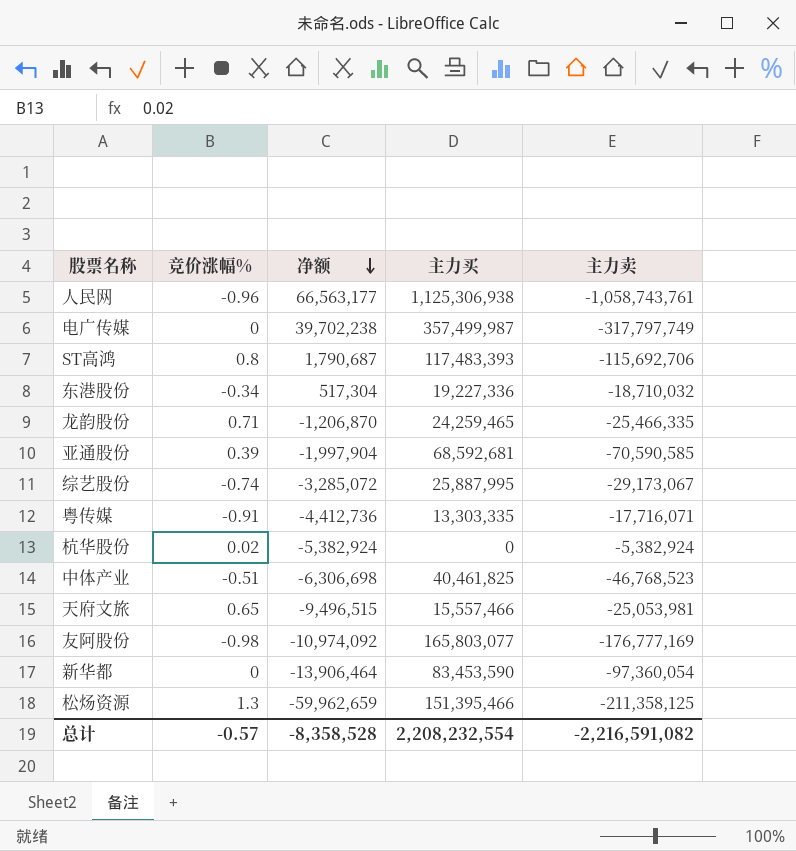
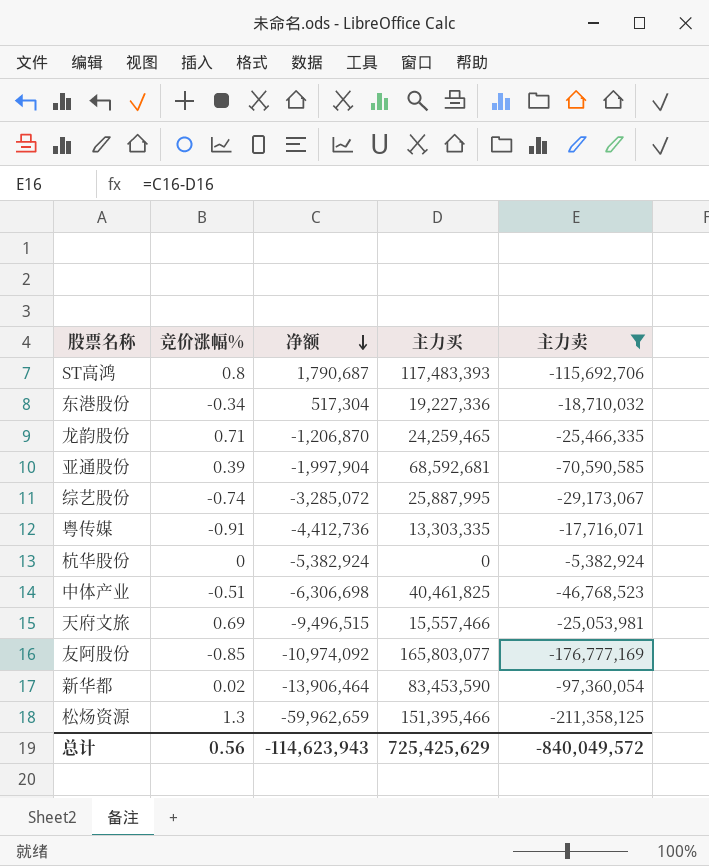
filter: none -> 主力卖 >= -211,358,125
杭华股份 | 竞价涨幅%: 0.02 -> 0
天府文旅 | 竞价涨幅%: 0.65 -> 0.69
友阿股份 | 竞价涨幅%: -0.98 -> -0.85
新华都 | 竞价涨幅%: 0 -> 0.02
总计 | 竞价涨幅%: -0.57 -> 0.56
总计 | 净额: -8,358,528 -> -114,623,943
总计 | 主力买: 2,208,232,554 -> 725,425,629
总计 | 主力卖: -2,216,591,082 -> -840,049,572

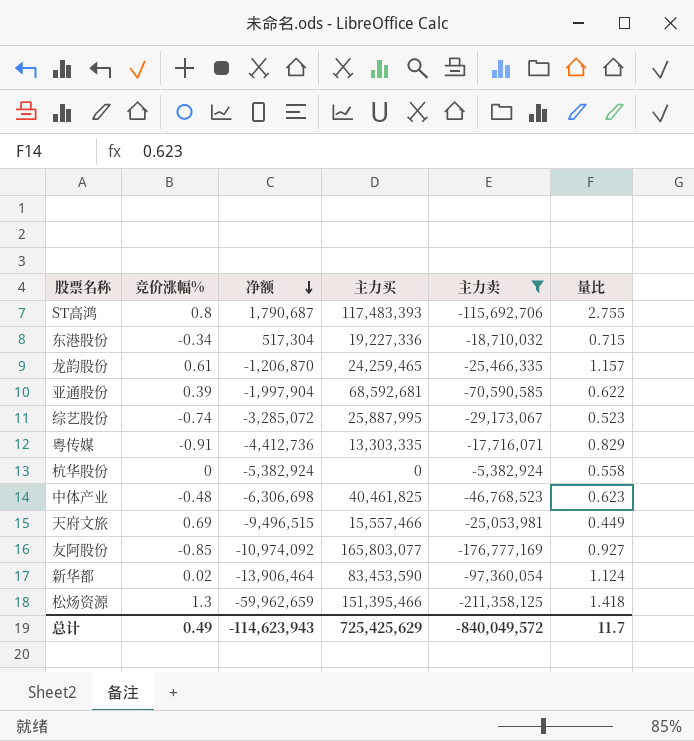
column 量比 | position: none -> 6
龙韵股份 | 竞价涨幅%: 0.71 -> 0.61
中体产业 | 竞价涨幅%: -0.51 -> -0.48
总计 | 竞价涨幅%: 0.56 -> 0.49

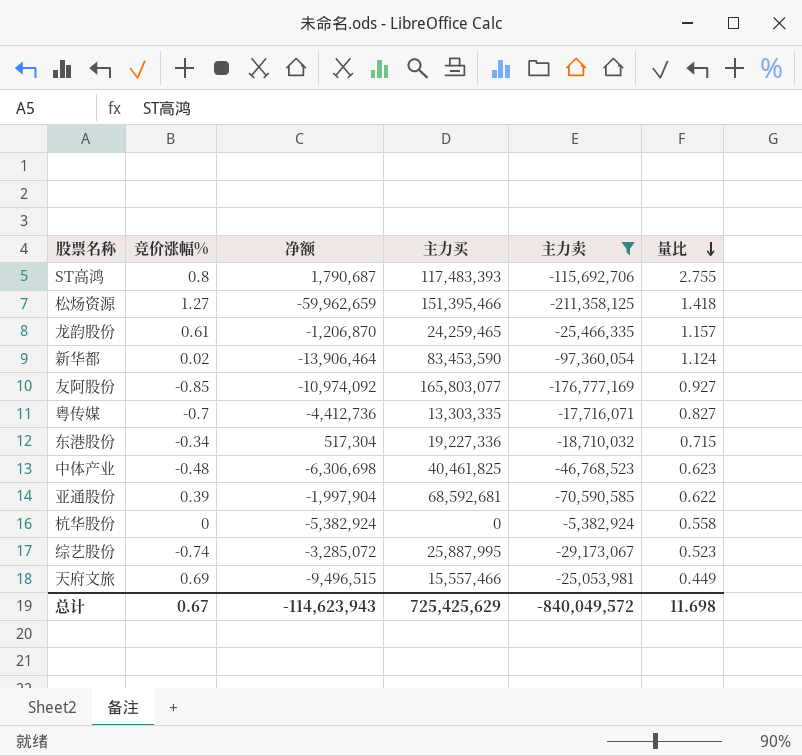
row order: 净额 descending -> 量比 descending
松炀资源 | 竞价涨幅%: 1.3 -> 1.27
粤传媒 | 竞价涨幅%: -0.91 -> -0.7
粤传媒 | 量比: 0.829 -> 0.827
总计 | 竞价涨幅%: 0.49 -> 0.67
总计 | 量比: 11.7 -> 11.698

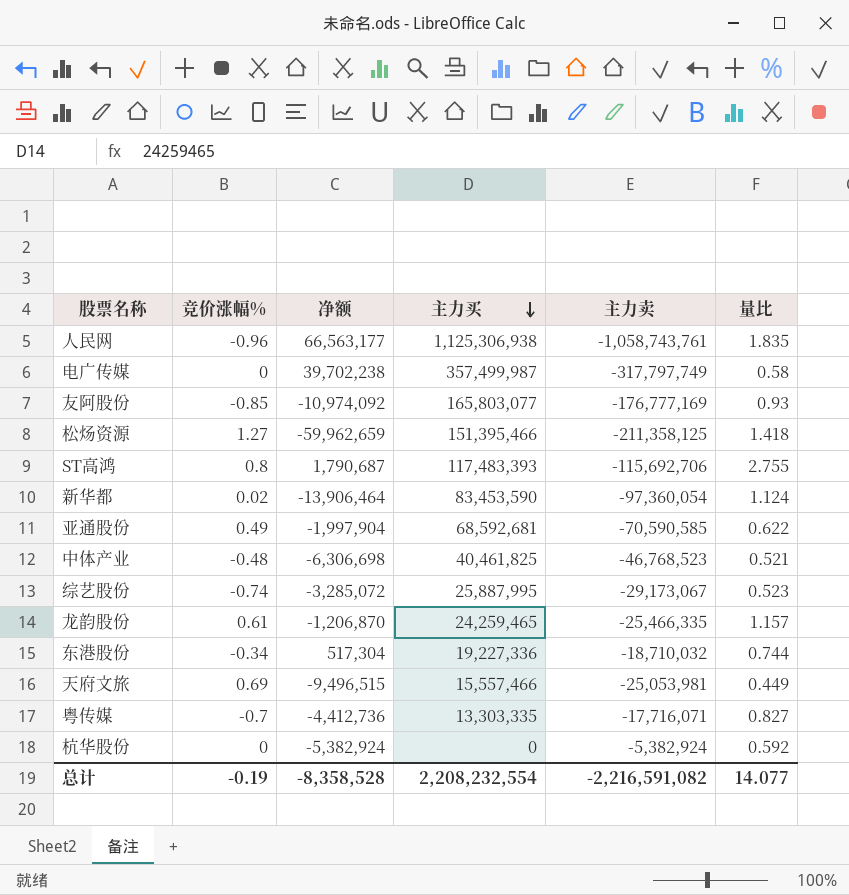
filter: 主力卖 >= -211,358,125 -> none
row order: 量比 descending -> 主力买 descending
友阿股份 | 量比: 0.927 -> 0.93
亚通股份 | 竞价涨幅%: 0.39 -> 0.49
中体产业 | 量比: 0.623 -> 0.521
东港股份 | 量比: 0.715 -> 0.744
杭华股份 | 量比: 0.558 -> 0.592
总计 | 竞价涨幅%: 0.67 -> -0.19
总计 | 净额: -114,623,943 -> -8,358,528
总计 | 主力买: 725,425,629 -> 2,208,232,554
总计 | 主力卖: -840,049,572 -> -2,216,591,082
总计 | 量比: 11.698 -> 14.077

